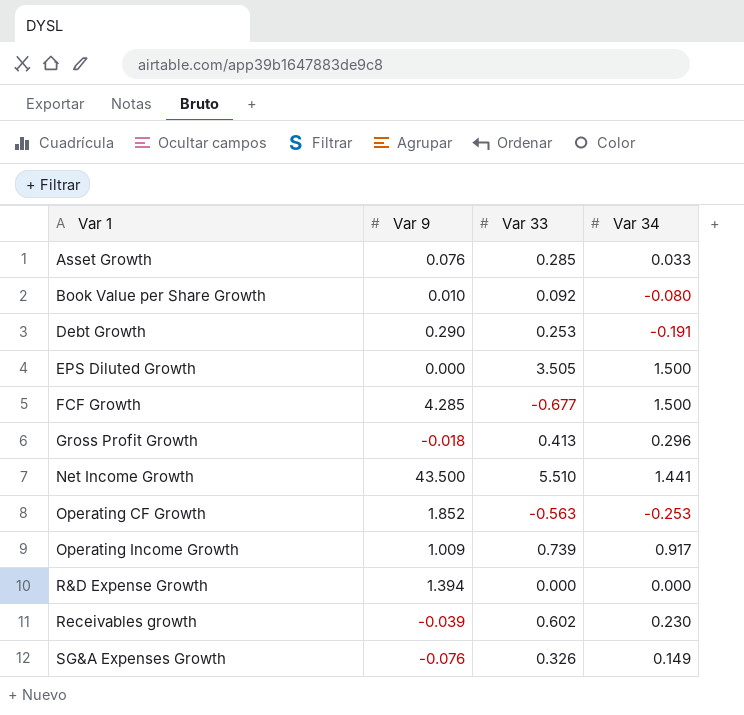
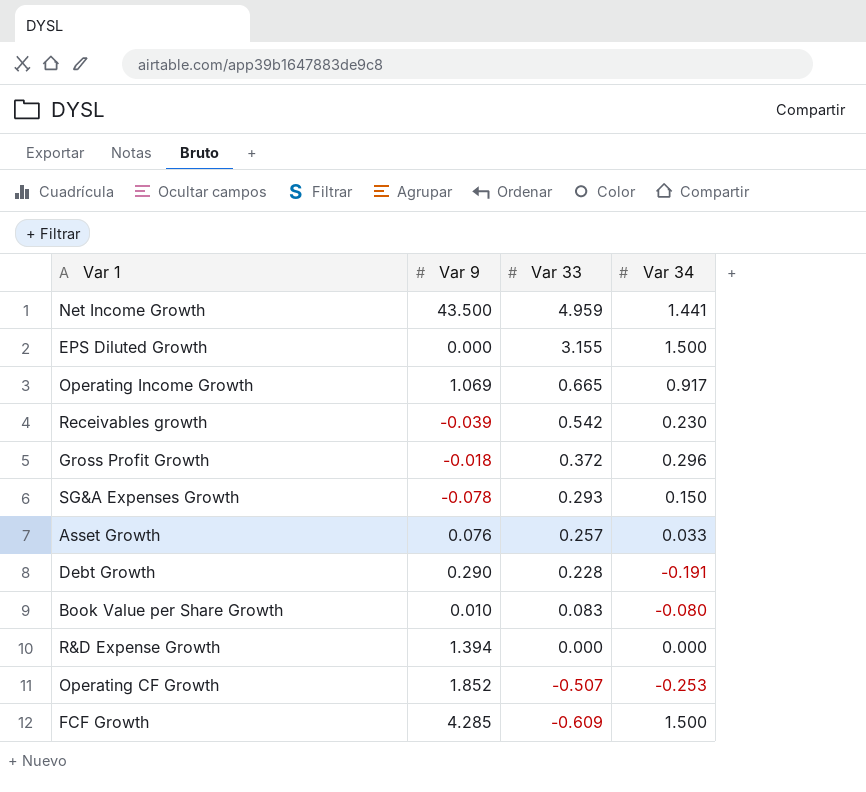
row order: Var 1 ascending -> Var 33 descending
Net Income Growth | Var 33: 5.510 -> 4.959
EPS Diluted Growth | Var 33: 3.505 -> 3.155
Operating Income Growth | Var 9: 1.009 -> 1.069
Operating Income Growth | Var 33: 0.739 -> 0.665
Receivables growth | Var 33: 0.602 -> 0.542
Gross Profit Growth | Var 33: 0.413 -> 0.372
SG&A Expenses Growth | Var 9: -0.076 -> -0.078
SG&A Expenses Growth | Var 33: 0.326 -> 0.293
SG&A Expenses Growth | Var 34: 0.149 -> 0.150
Asset Growth | Var 33: 0.285 -> 0.257
Debt Growth | Var 33: 0.253 -> 0.228
Book Value per Share Growth | Var 33: 0.092 -> 0.083
Operating CF Growth | Var 33: -0.563 -> -0.507
FCF Growth | Var 33: -0.677 -> -0.609

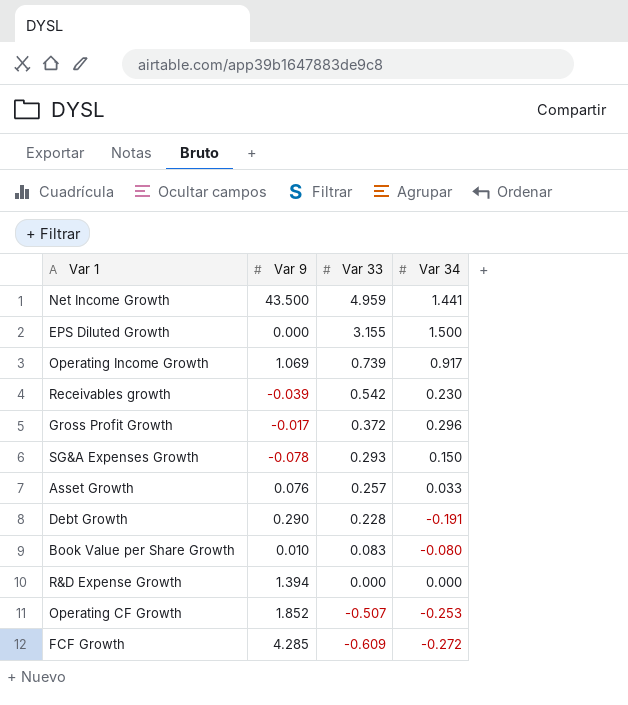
Operating Income Growth | Var 33: 0.665 -> 0.739
Gross Profit Growth | Var 9: -0.018 -> -0.017
FCF Growth | Var 34: 1.500 -> -0.272

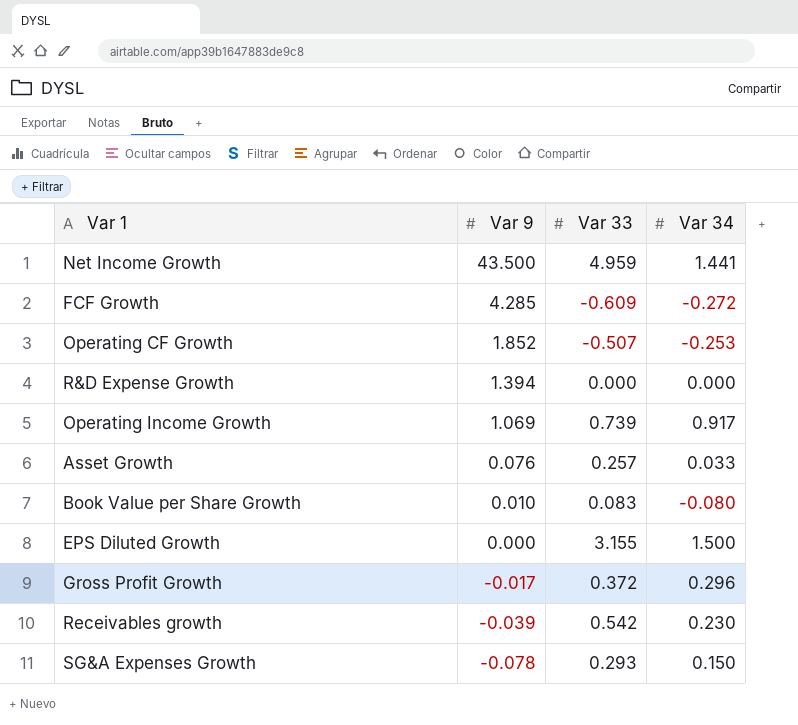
row order: Var 33 descending -> Var 9 descending
row Debt Growth: 0.290 | 0.228 | -0.191 -> none

